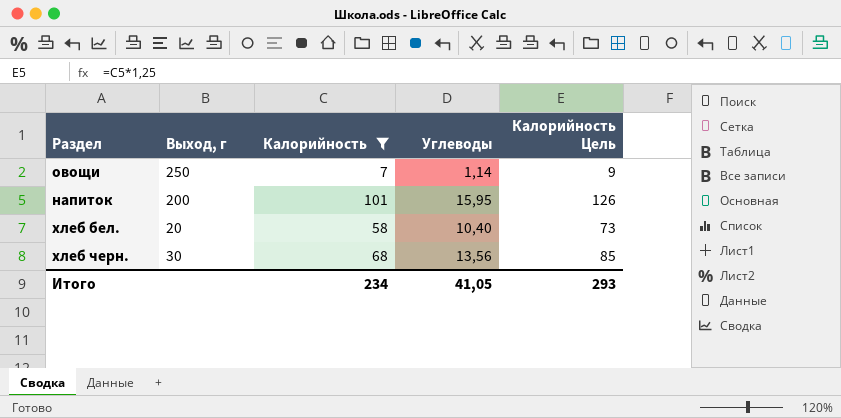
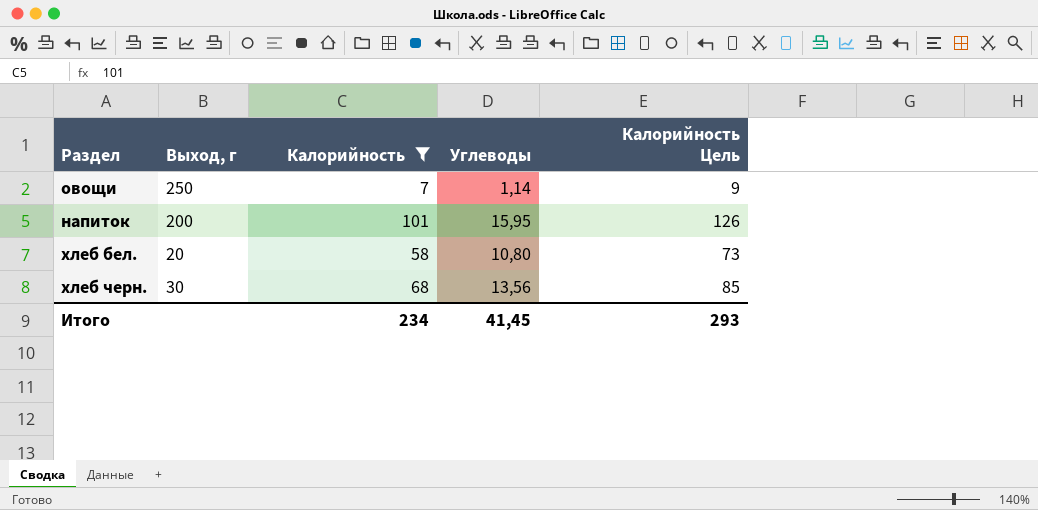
хлеб бел. | Углеводы: 10,40 -> 10,80
Итого | Углеводы: 41,05 -> 41,45

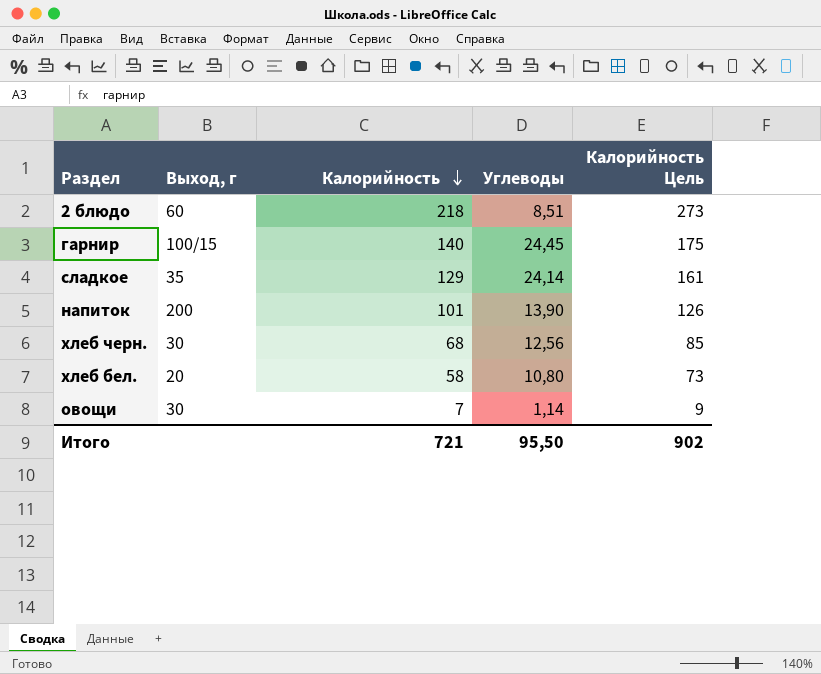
filter: Калорийность <= 101 -> none
row order: none -> Калорийность descending
напиток | Углеводы: 15,95 -> 13,90
хлеб черн. | Углеводы: 13,56 -> 12,56
овощи | Выход, г: 250 -> 30
Итого | Калорийность: 234 -> 721
Итого | Углеводы: 41,45 -> 95,50
Итого | Калорийность Цель: 293 -> 902

